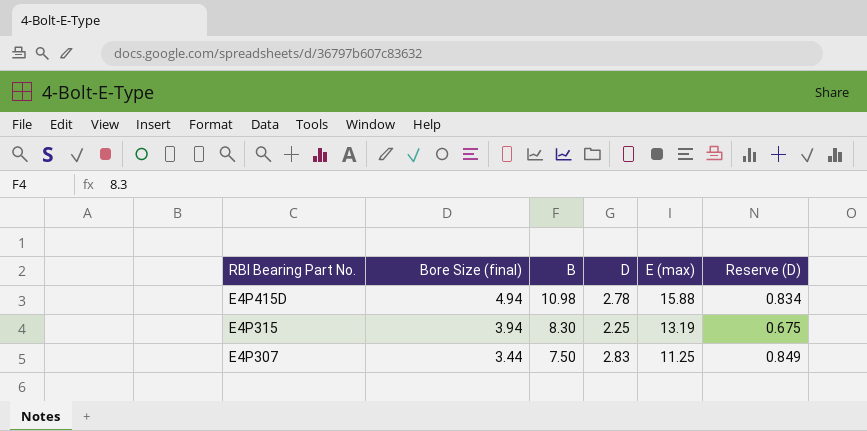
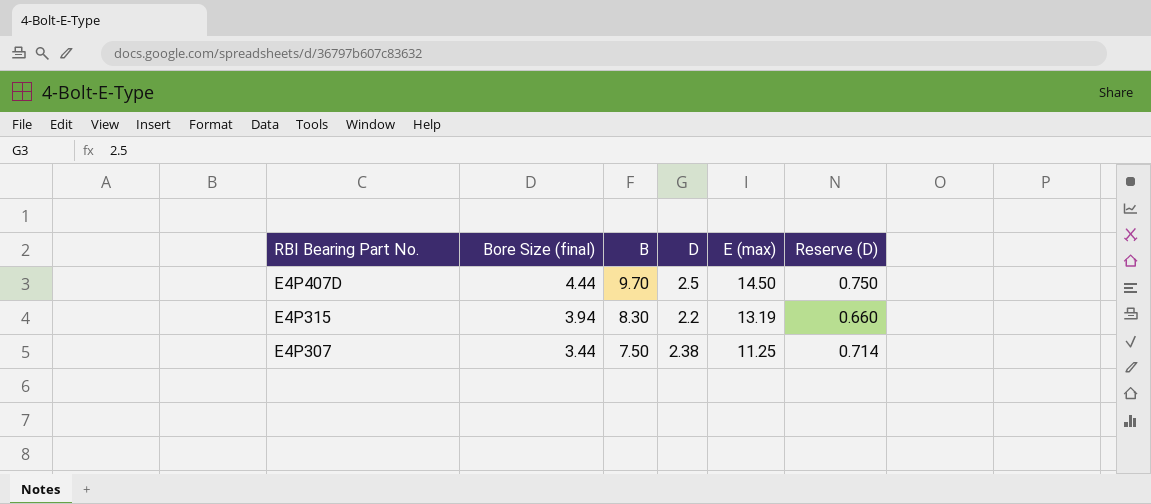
row E4P415D: 4.94 | 10.98 | 2.78 | 15.88 | 0.834 -> none
row E4P407D: none -> 4.44 | 9.70 | 2.5 | 14.50 | 0.750
E4P315 | D: 2.25 -> 2.2
E4P315 | Reserve (D): 0.675 -> 0.660
E4P307 | D: 2.83 -> 2.38
E4P307 | Reserve (D): 0.849 -> 0.714

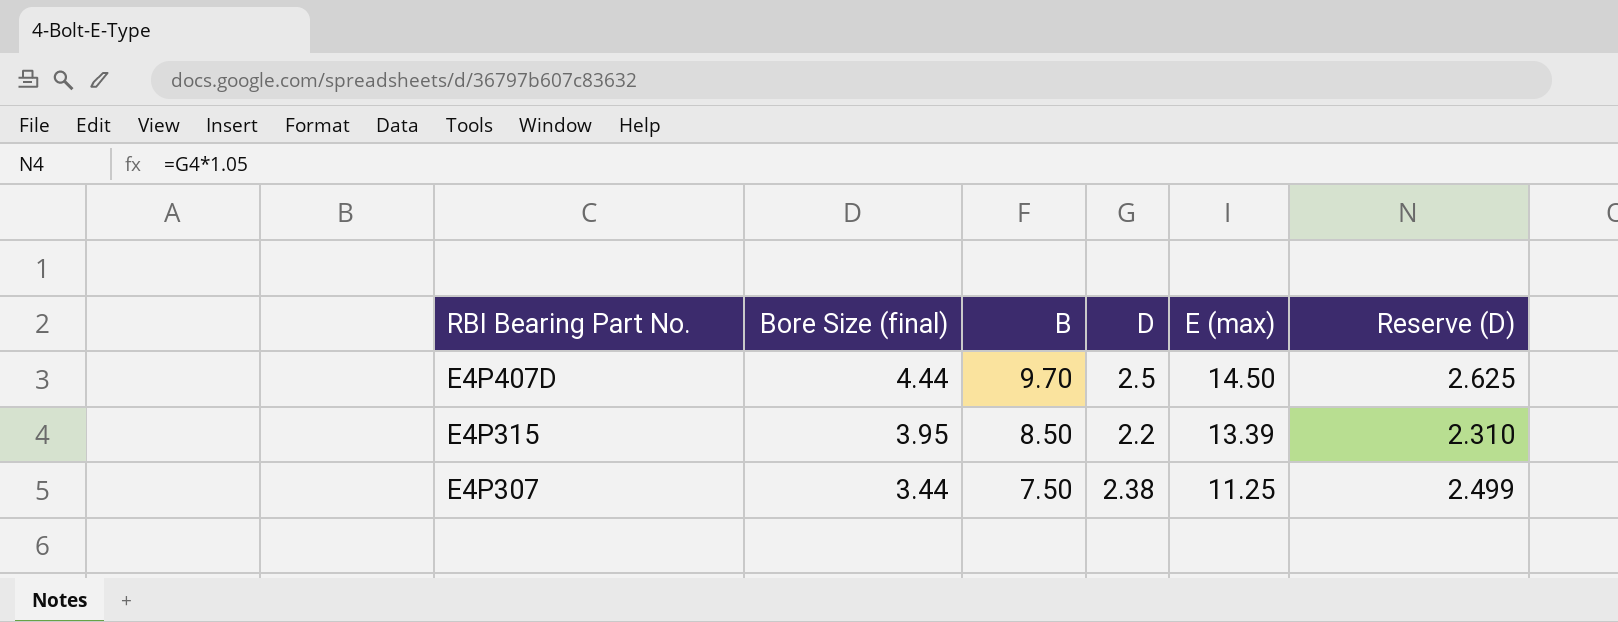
column Reserve (D) | formula: [D] * 0.3 -> [D] * 1.05
E4P315 | Bore Size (final): 3.94 -> 3.95
E4P315 | B: 8.30 -> 8.50
E4P315 | E (max): 13.19 -> 13.39

